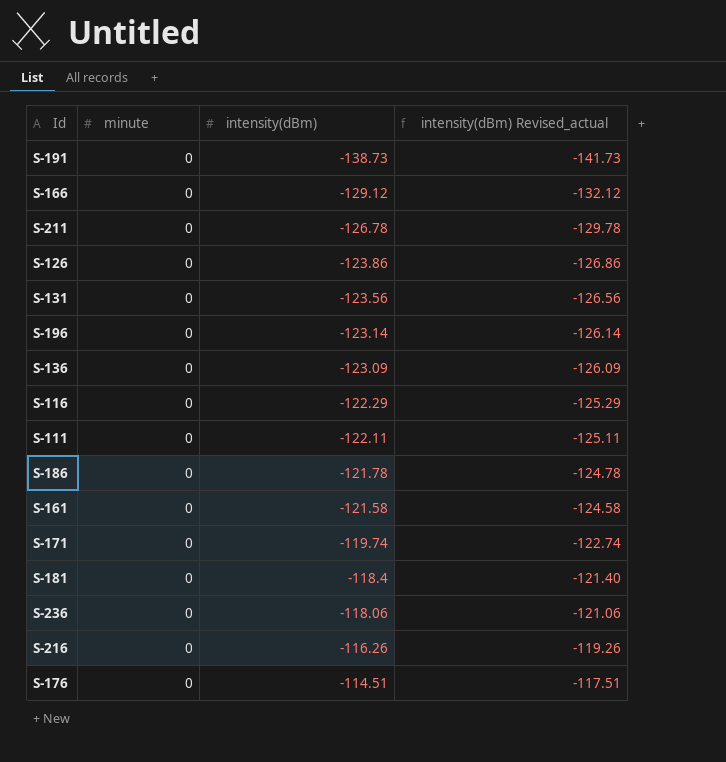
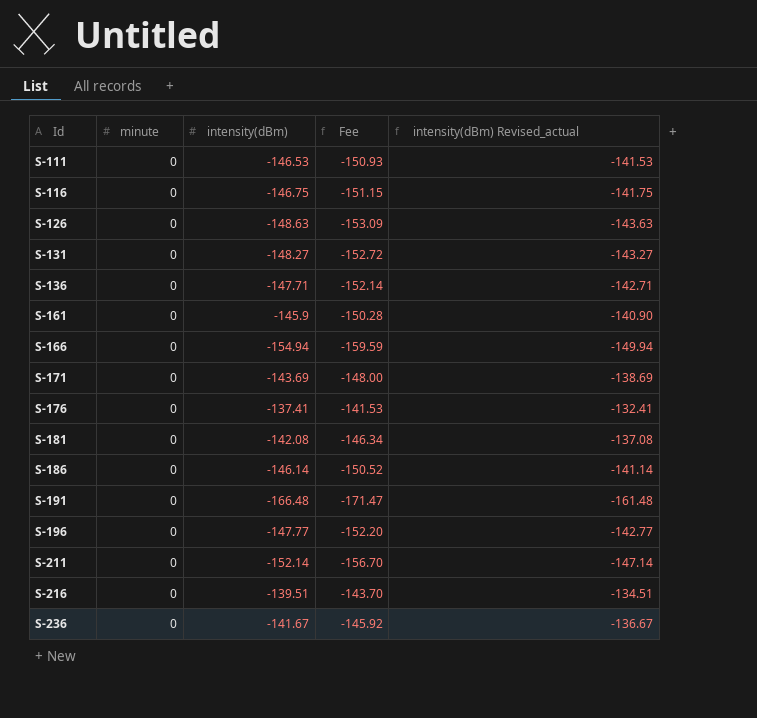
row order: intensity(dBm) ascending -> Id ascending
column Fee | formula: none -> [intensity(dBm)] * 1.03
column intensity(dBm) Revised_actual | formula: [intensity(dBm)] - 3 -> [intensity(dBm)] + 5
S-111 | intensity(dBm): -122.11 -> -146.53
S-116 | intensity(dBm): -122.29 -> -146.75
S-126 | intensity(dBm): -123.86 -> -148.63
S-131 | intensity(dBm): -123.56 -> -148.27
S-136 | intensity(dBm): -123.09 -> -147.71
S-161 | intensity(dBm): -121.58 -> -145.9
S-166 | intensity(dBm): -129.12 -> -154.94
S-171 | intensity(dBm): -119.74 -> -143.69
S-176 | intensity(dBm): -114.51 -> -137.41
S-181 | intensity(dBm): -118.4 -> -142.08
S-186 | intensity(dBm): -121.78 -> -146.14
S-191 | intensity(dBm): -138.73 -> -166.48
S-196 | intensity(dBm): -123.14 -> -147.77
S-211 | intensity(dBm): -126.78 -> -152.14
S-216 | intensity(dBm): -116.26 -> -139.51
S-236 | intensity(dBm): -118.06 -> -141.67

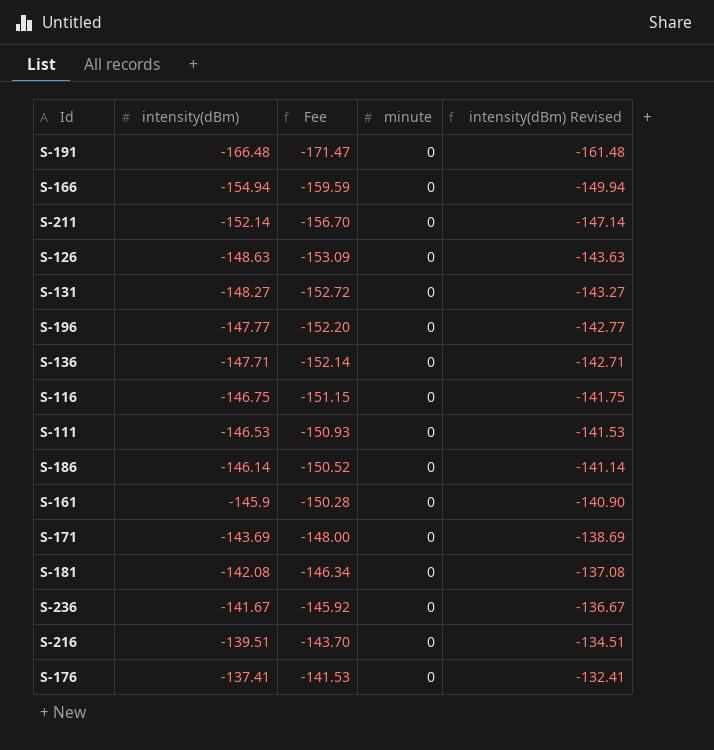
row order: Id ascending -> intensity(dBm) ascending
column minute | position: 2 -> 4
column name: intensity(dBm) Revised_actual -> intensity(dBm) Revised

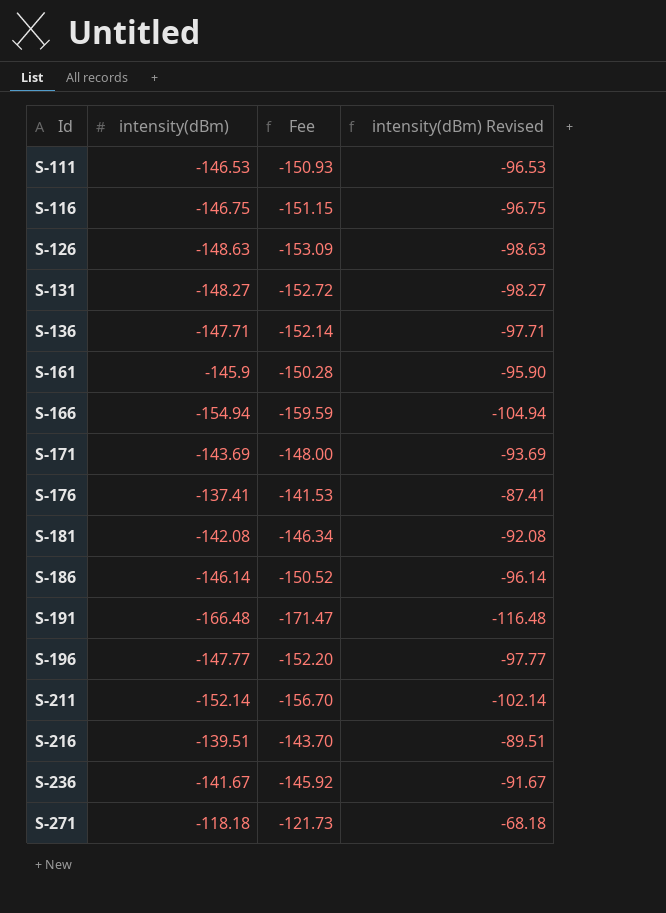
row order: intensity(dBm) ascending -> Id ascending
column minute | position: 4 -> none
column intensity(dBm) Revised | formula: [intensity(dBm)] + 5 -> [intensity(dBm)] + 50
row S-271: none -> -118.18 | -121.73 | -68.18

